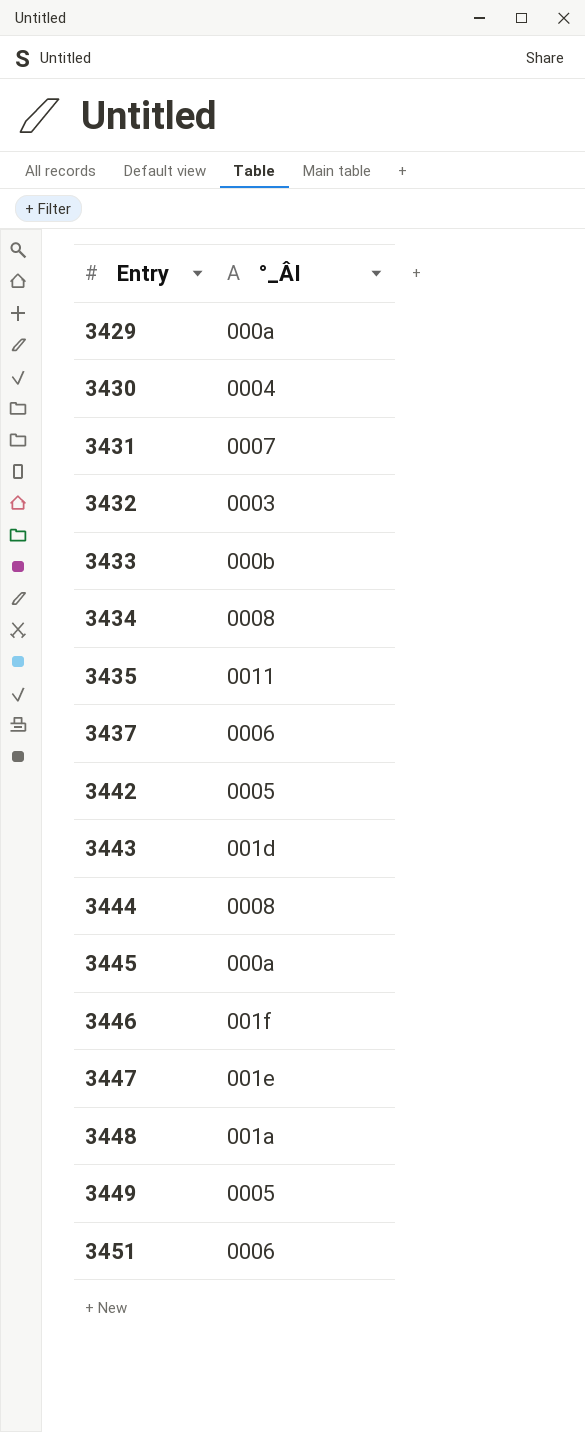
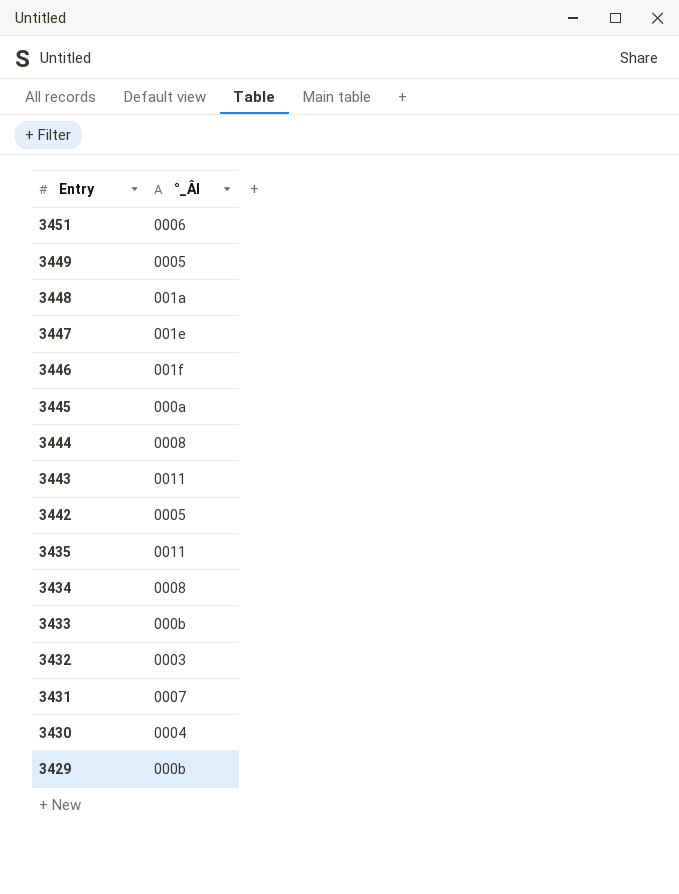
row order: Entry ascending -> Entry descending
row 3437: 0006 -> none
3443 | °_ÂI: 001d -> 0011
3429 | °_ÂI: 000a -> 000b

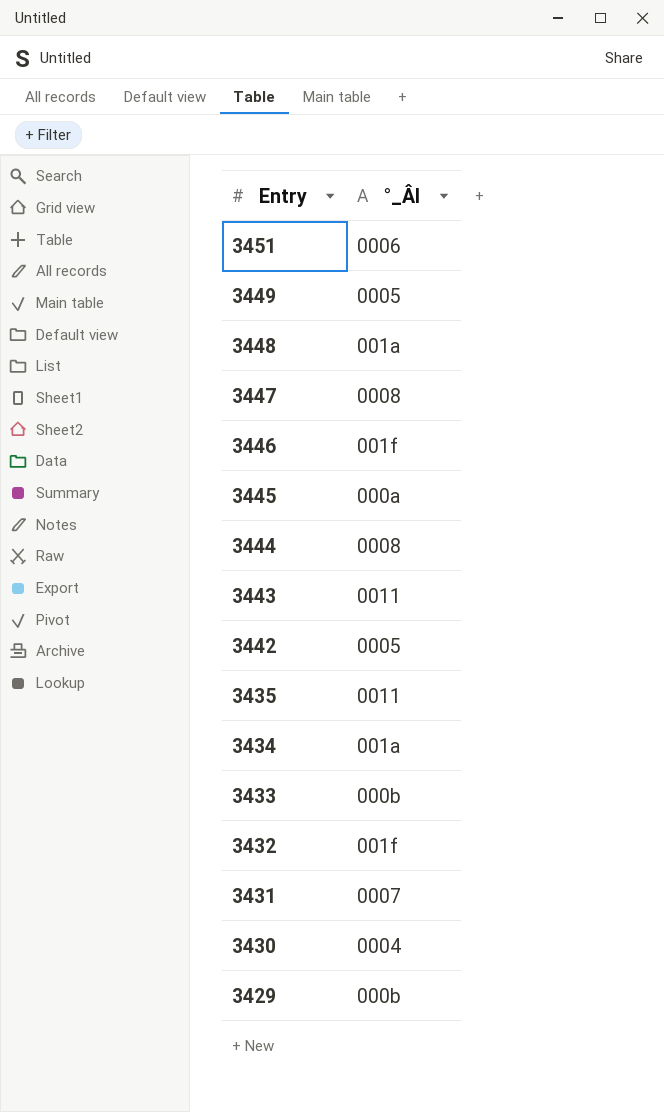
3447 | °_ÂI: 001e -> 0008
3434 | °_ÂI: 0008 -> 001a
3432 | °_ÂI: 0003 -> 001f

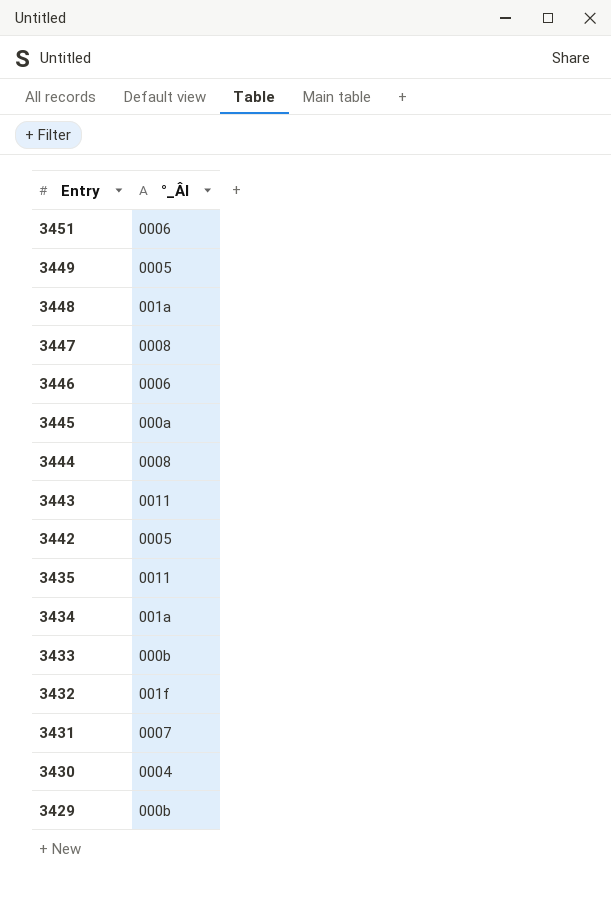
3446 | °_ÂI: 001f -> 0006

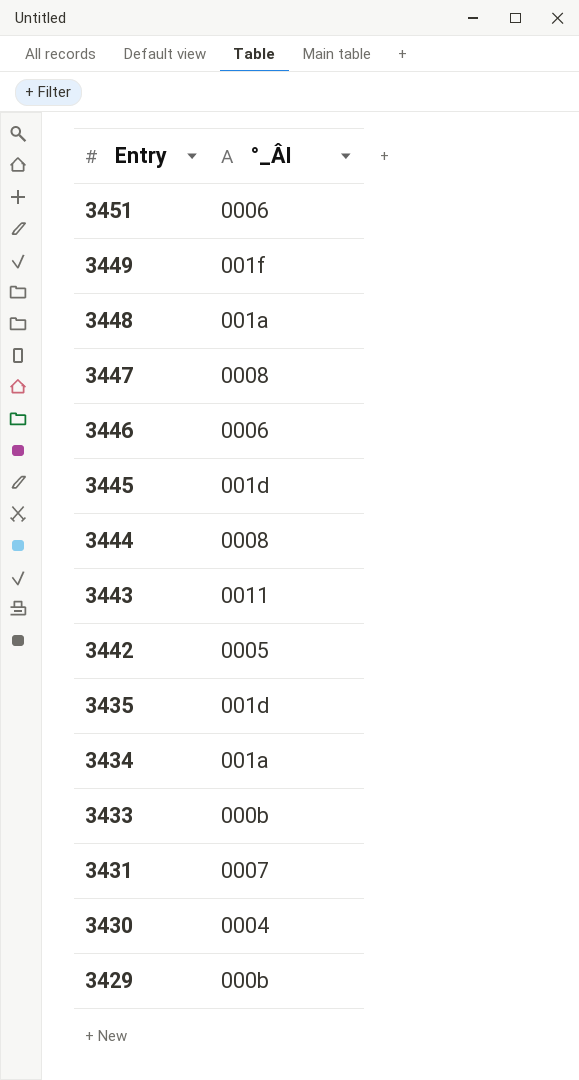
row 3432: 001f -> none
3449 | °_ÂI: 0005 -> 001f
3445 | °_ÂI: 000a -> 001d
3435 | °_ÂI: 0011 -> 001d

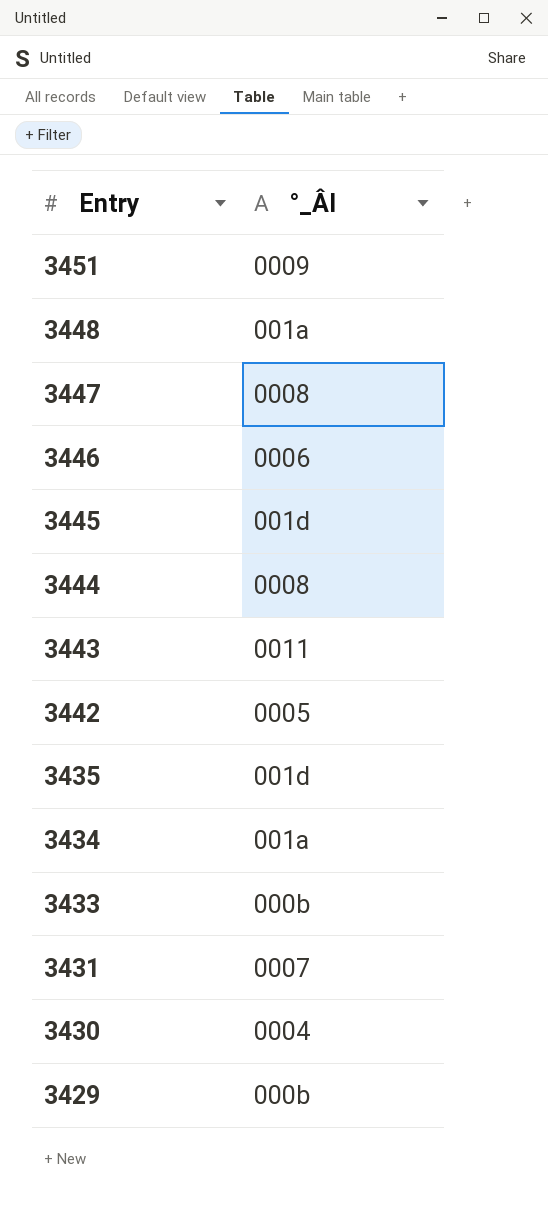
row 3449: 001f -> none
3451 | °_ÂI: 0006 -> 0009

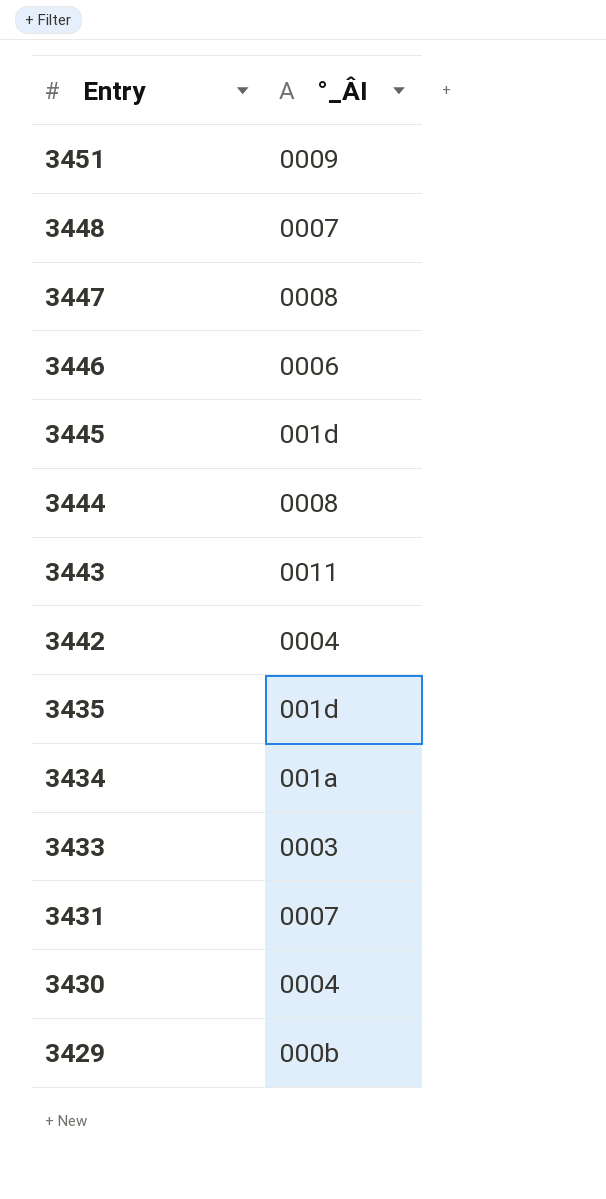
3448 | °_ÂI: 001a -> 0007
3442 | °_ÂI: 0005 -> 0004
3433 | °_ÂI: 000b -> 0003

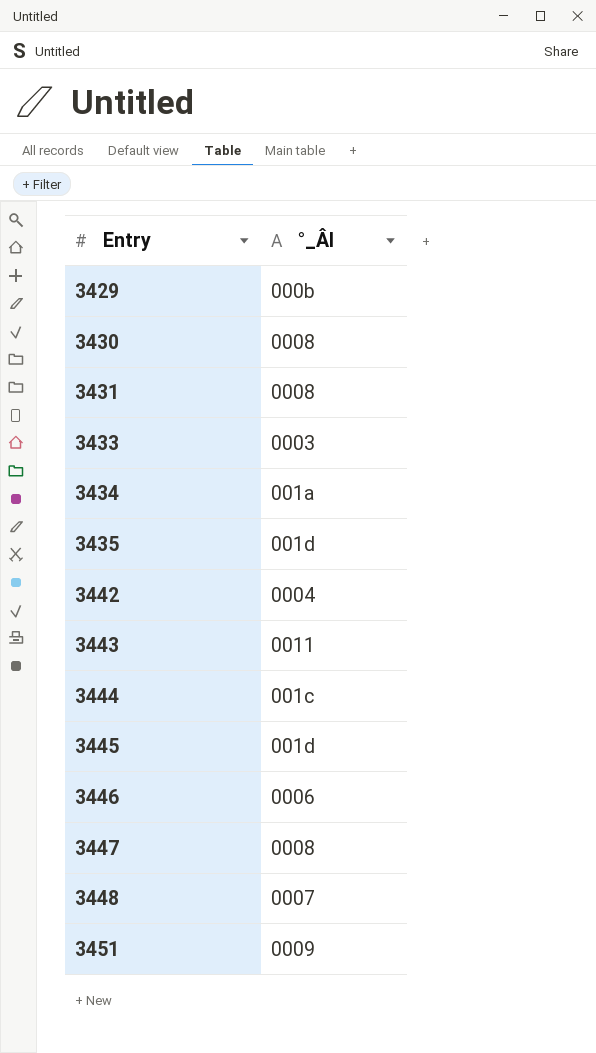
row order: Entry descending -> Entry ascending
3430 | °_ÂI: 0004 -> 0008
3431 | °_ÂI: 0007 -> 0008
3444 | °_ÂI: 0008 -> 001c

